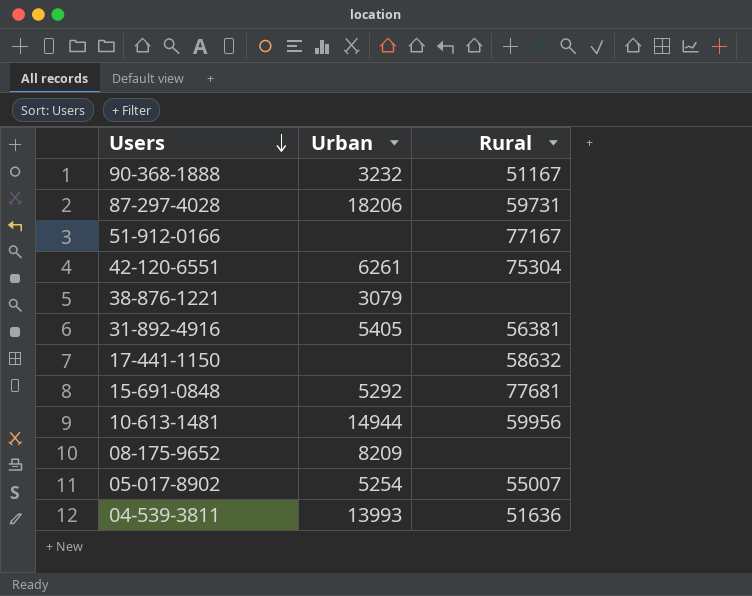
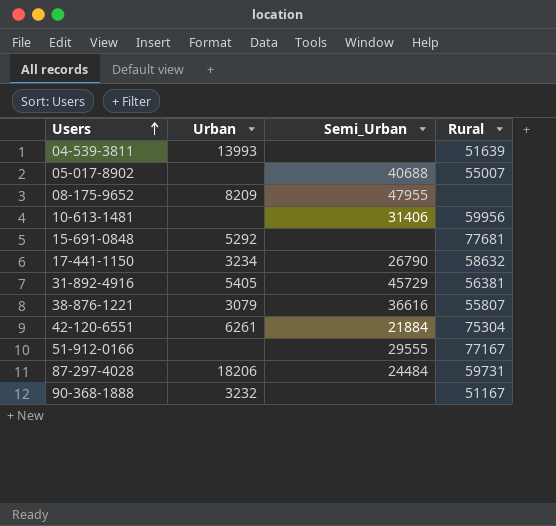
row order: Users descending -> Users ascending
column Semi_Urban | position: none -> 3
04-539-3811 | Rural: 51636 -> 51639
05-017-8902 | Urban: 5254 -> none
10-613-1481 | Urban: 14944 -> none
17-441-1150 | Urban: none -> 3234
38-876-1221 | Rural: none -> 55807

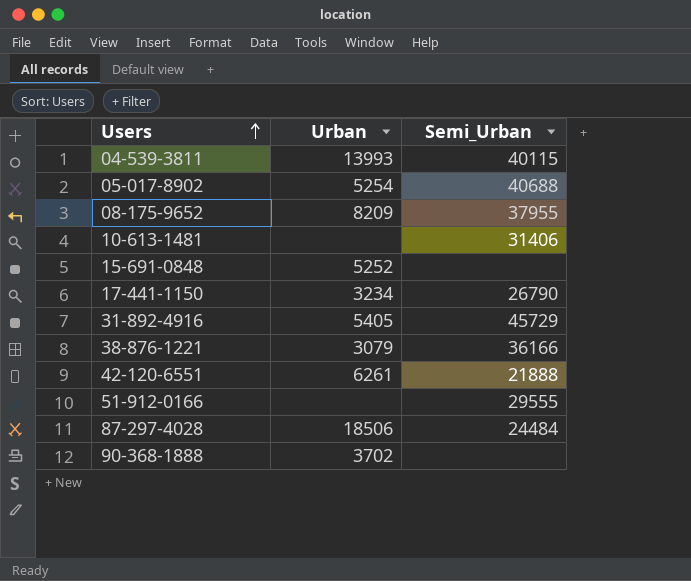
column Rural | position: 4 -> none
04-539-3811 | Semi_Urban: none -> 40115
05-017-8902 | Urban: none -> 5254
08-175-9652 | Semi_Urban: 47955 -> 37955
15-691-0848 | Urban: 5292 -> 5252
38-876-1221 | Semi_Urban: 36616 -> 36166
42-120-6551 | Semi_Urban: 21884 -> 21888
87-297-4028 | Urban: 18206 -> 18506
90-368-1888 | Urban: 3232 -> 3702

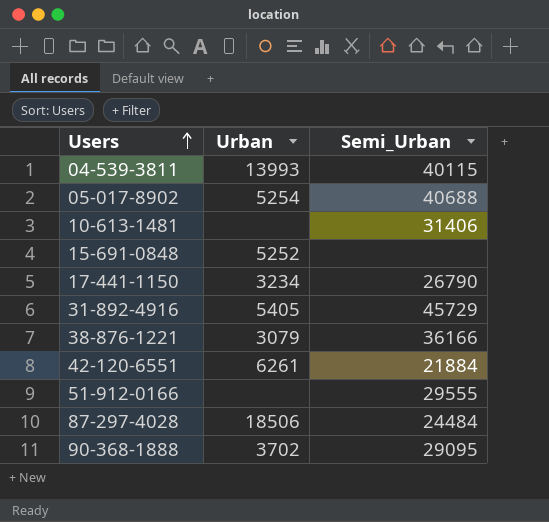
row 08-175-9652: 8209 | 37955 -> none
42-120-6551 | Semi_Urban: 21888 -> 21884
90-368-1888 | Semi_Urban: none -> 29095

